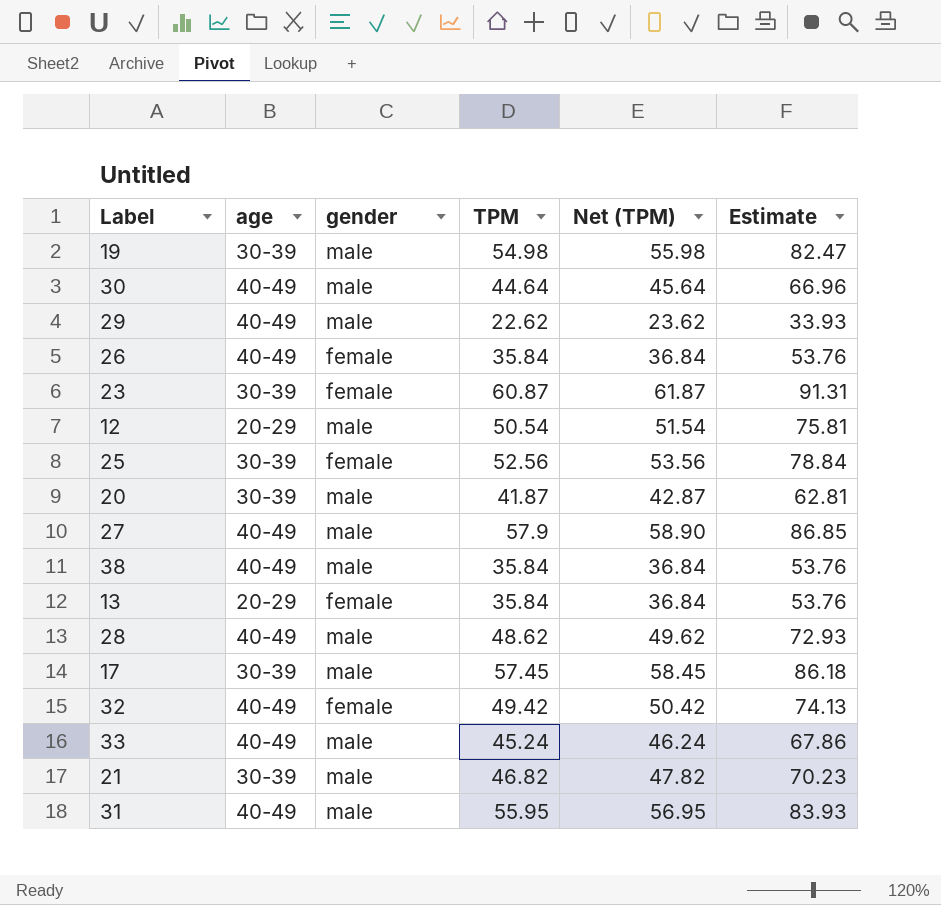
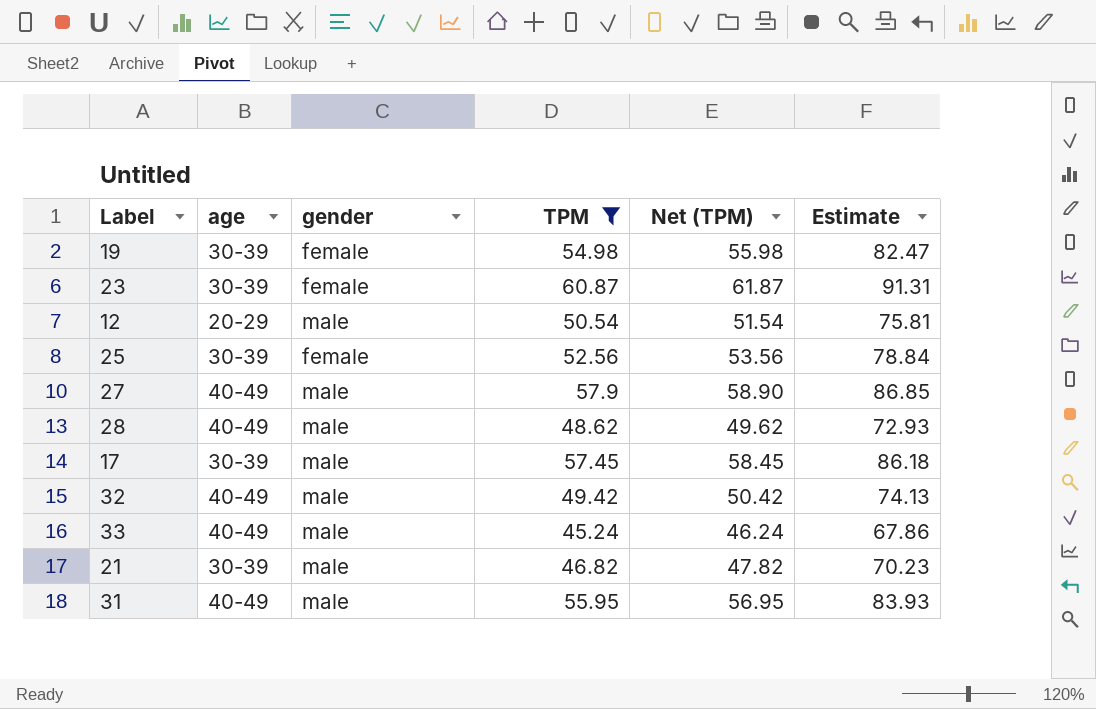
filter: none -> TPM >= 45.24
19 | gender: male -> female
32 | gender: female -> male

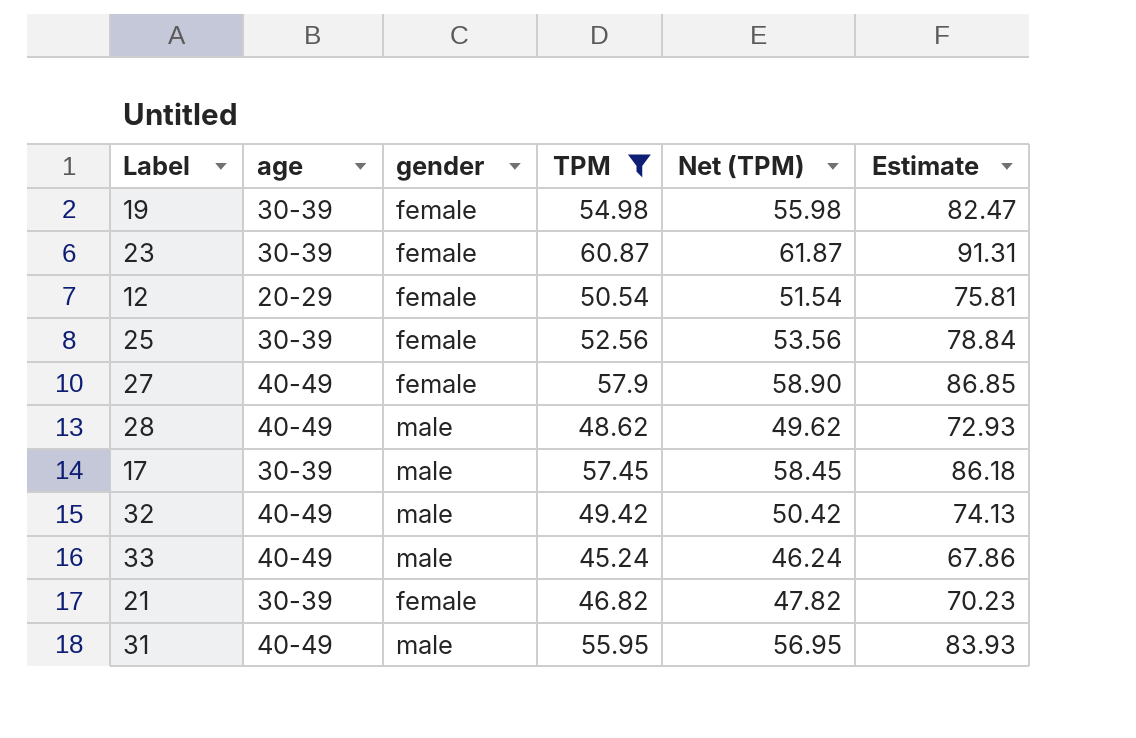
12 | gender: male -> female
27 | gender: male -> female
21 | gender: male -> female

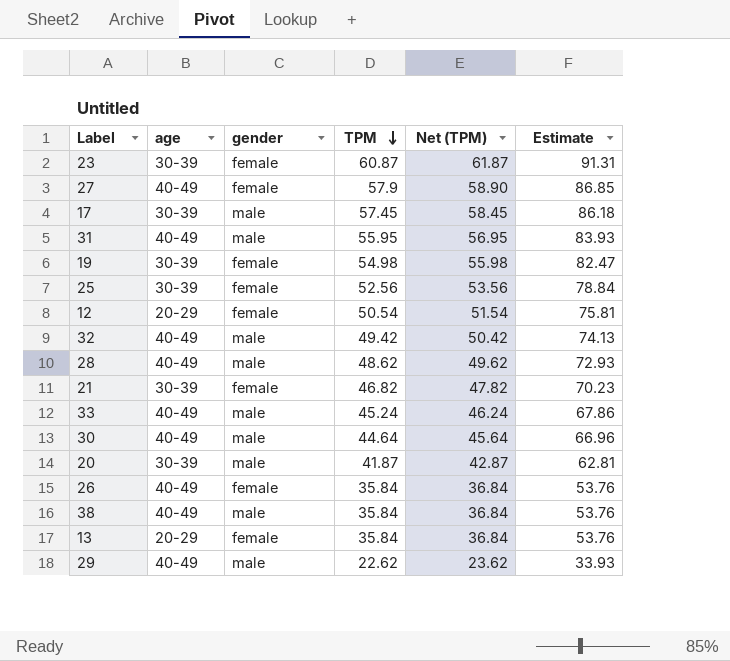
filter: TPM >= 45.24 -> none
row order: none -> TPM descending

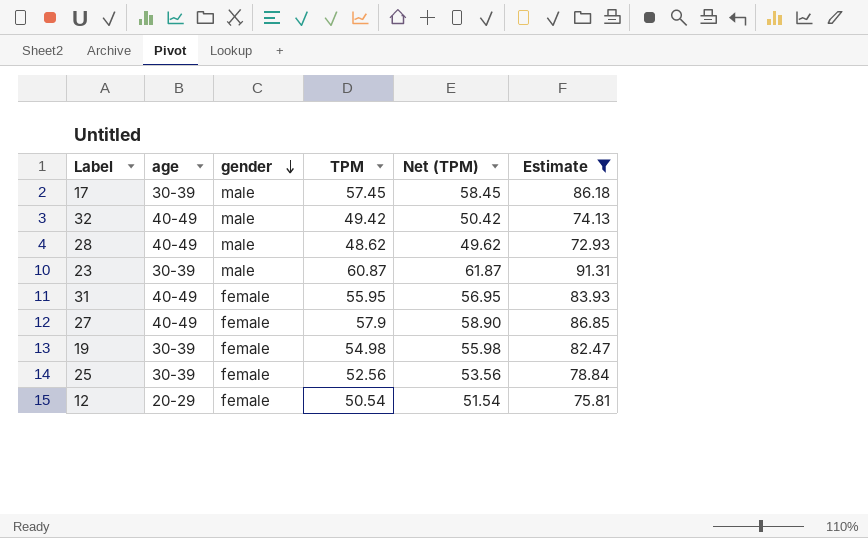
filter: none -> Estimate >= 72.93
row order: TPM descending -> gender descending
23 | gender: female -> male
31 | gender: male -> female

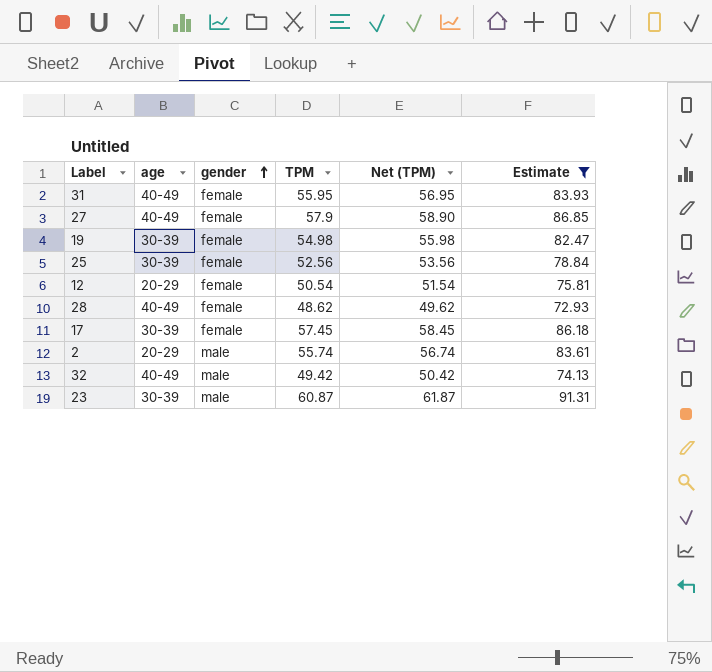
row order: gender descending -> gender ascending
28 | gender: male -> female
17 | gender: male -> female
row 2: none -> 20-29 | male | 55.74 | 56.74 | 83.61

